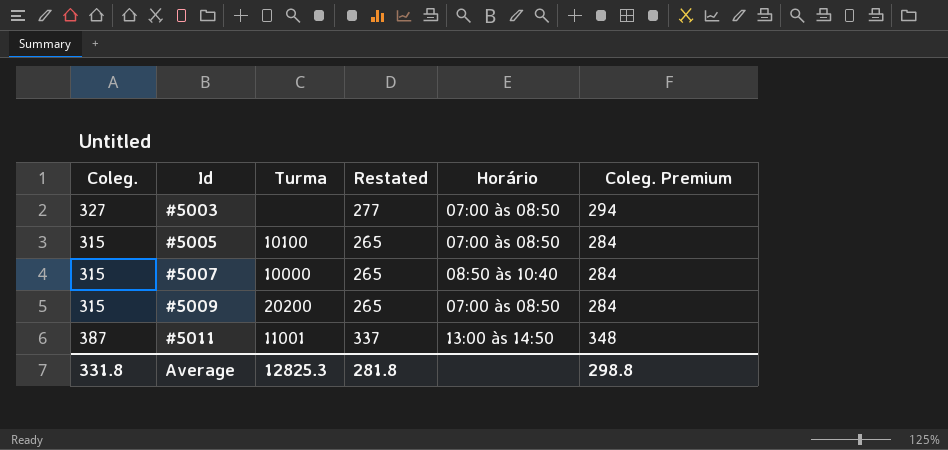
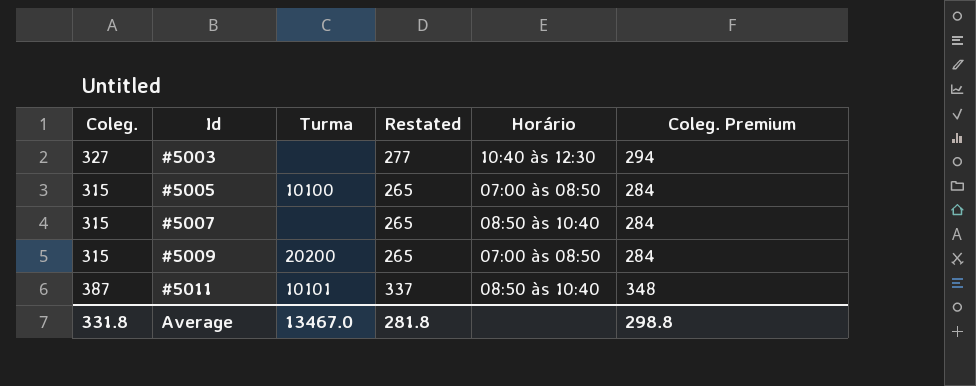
#5003 | Horário: 07:00 às 08:50 -> 10:40 às 12:30
#5007 | Turma: 10000 -> none
#5011 | Turma: 11001 -> 10101
#5011 | Horário: 13:00 às 14:50 -> 08:50 às 10:40
Average | Turma: 12825.3 -> 13467.0

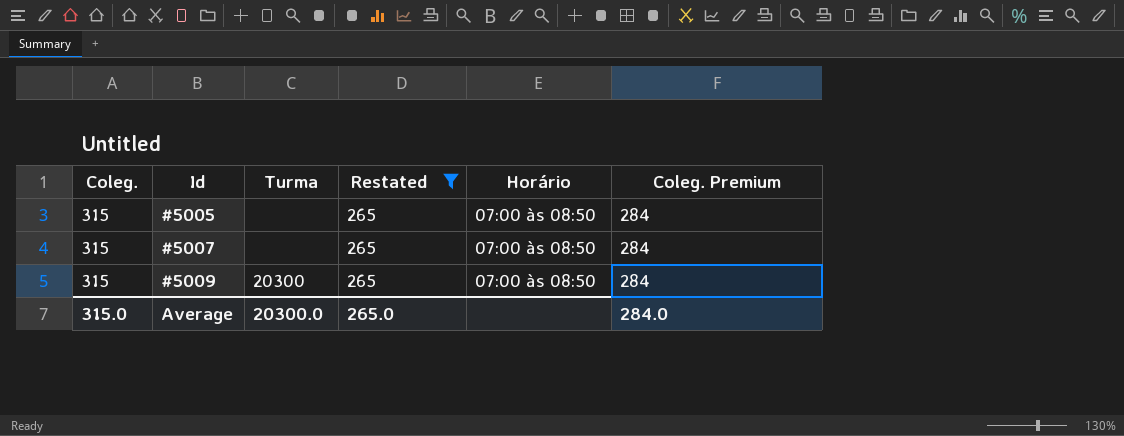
filter: none -> Restated = 265
#5005 | Turma: 10100 -> none
#5007 | Horário: 08:50 às 10:40 -> 07:00 às 08:50
#5009 | Turma: 20200 -> 20300
Average | Coleg.: 331.8 -> 315.0
Average | Turma: 13467.0 -> 20300.0
Average | Restated: 281.8 -> 265.0
Average | Coleg. Premium: 298.8 -> 284.0

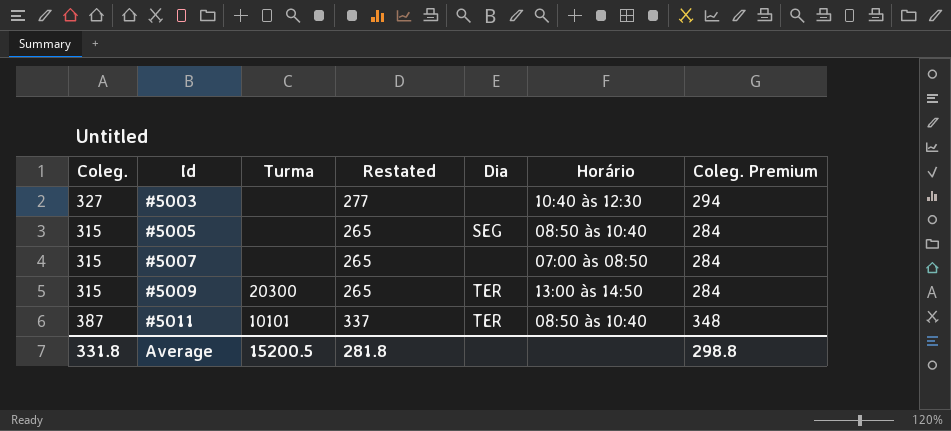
filter: Restated = 265 -> none
column Dia | position: none -> 5
#5005 | Horário: 07:00 às 08:50 -> 08:50 às 10:40
#5009 | Horário: 07:00 às 08:50 -> 13:00 às 14:50
Average | Coleg.: 315.0 -> 331.8
Average | Turma: 20300.0 -> 15200.5
Average | Restated: 265.0 -> 281.8
Average | Coleg. Premium: 284.0 -> 298.8

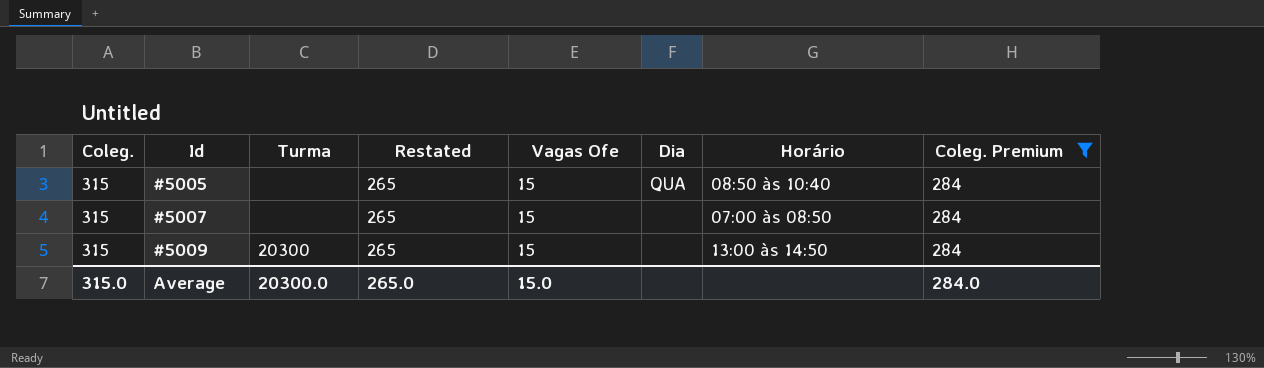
filter: none -> Coleg. Premium = 284
column Vagas Ofe | position: none -> 5
#5005 | Dia: SEG -> QUA
#5009 | Dia: TER -> none
Average | Coleg.: 331.8 -> 315.0
Average | Turma: 15200.5 -> 20300.0
Average | Restated: 281.8 -> 265.0
Average | Coleg. Premium: 298.8 -> 284.0

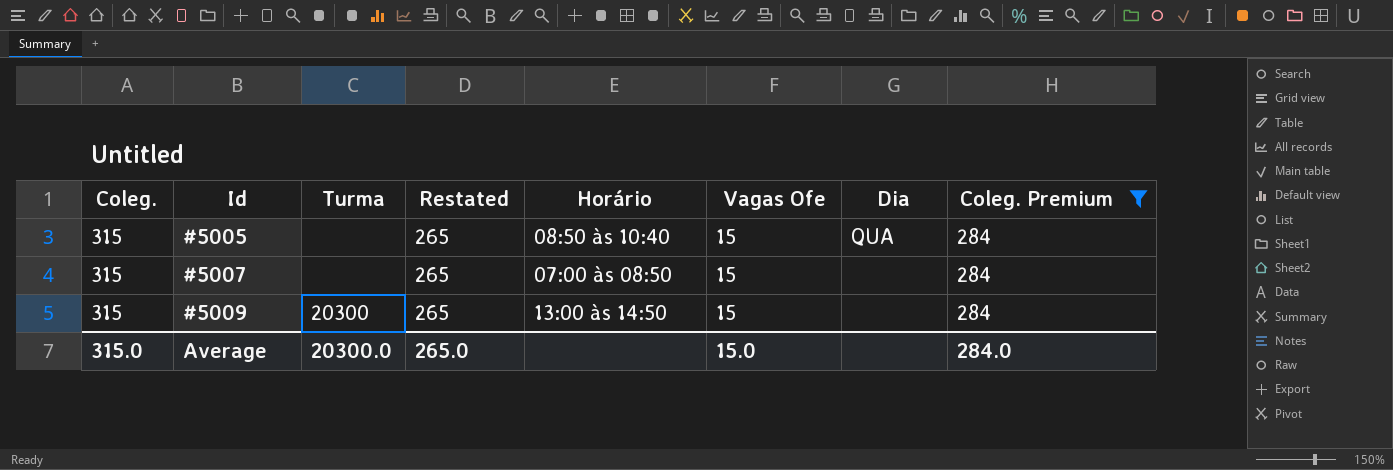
column Horário | position: 7 -> 5

